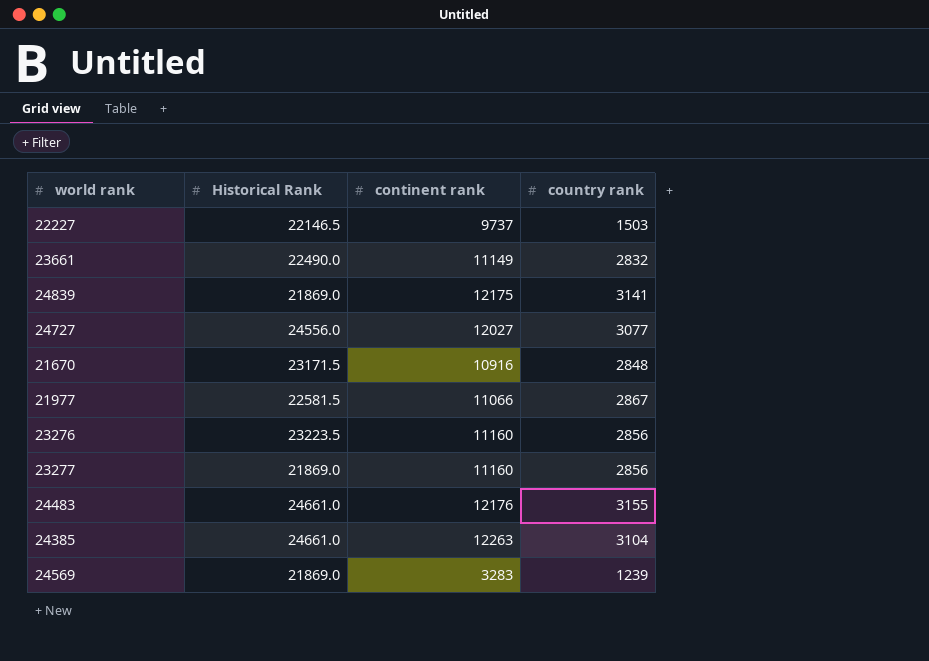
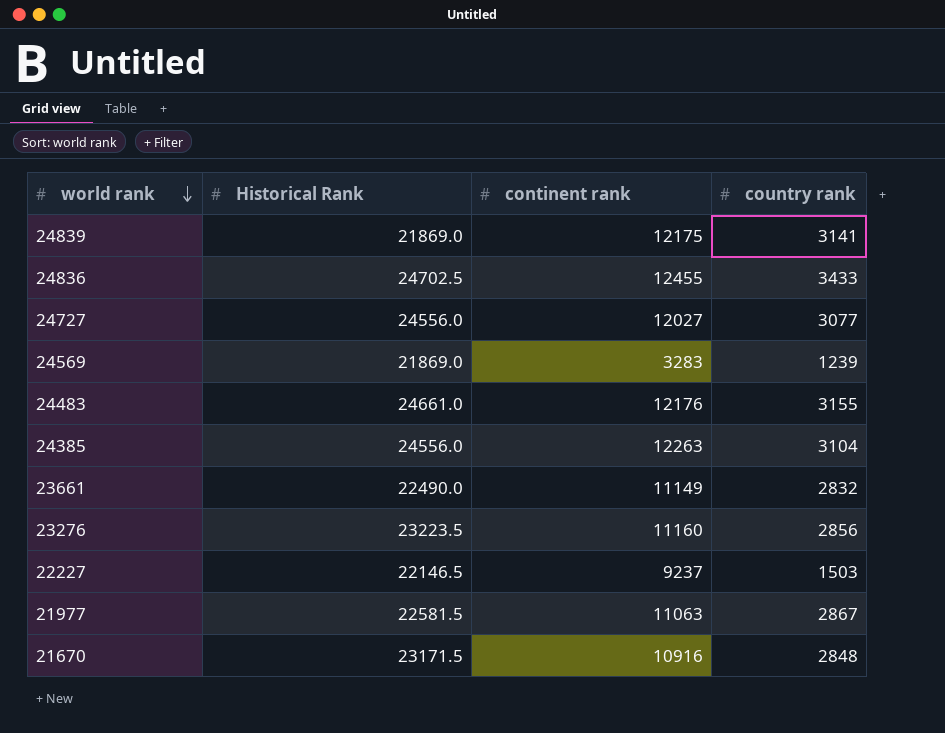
row order: none -> world rank descending
row 23277: 21869.0 | 11160 | 2856 -> none
row 24836: none -> 24702.5 | 12455 | 3433
24385 | Historical Rank: 24661.0 -> 24556.0
22227 | continent rank: 9737 -> 9237
21977 | continent rank: 11066 -> 11063

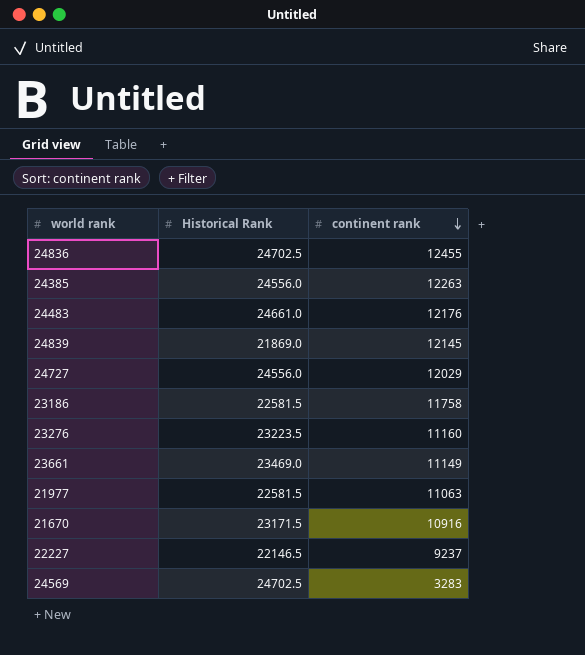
row order: world rank descending -> continent rank descending
column country rank | position: 4 -> none
24839 | continent rank: 12175 -> 12145
24727 | continent rank: 12027 -> 12029
row 23186: none -> 22581.5 | 11758
23661 | Historical Rank: 22490.0 -> 23469.0
24569 | Historical Rank: 21869.0 -> 24702.5

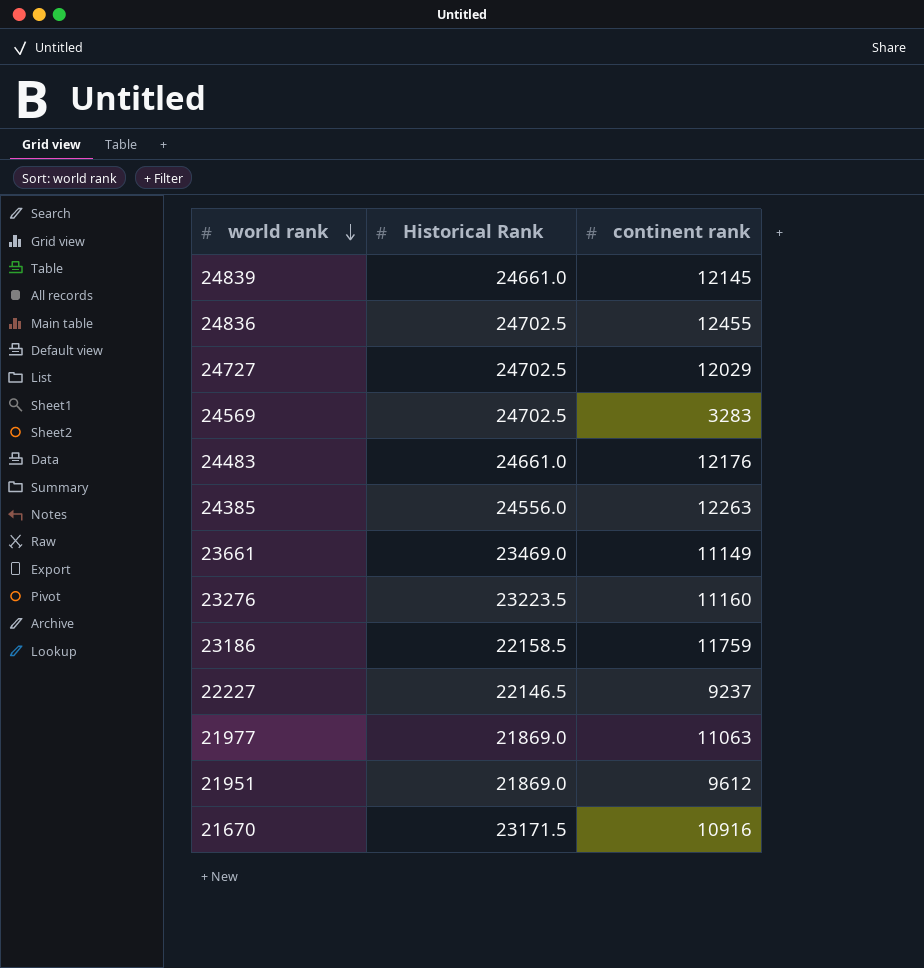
row order: continent rank descending -> world rank descending
24839 | Historical Rank: 21869.0 -> 24661.0
24727 | Historical Rank: 24556.0 -> 24702.5
23186 | Historical Rank: 22581.5 -> 22158.5
23186 | continent rank: 11758 -> 11759
21977 | Historical Rank: 22581.5 -> 21869.0
row 21951: none -> 21869.0 | 9612

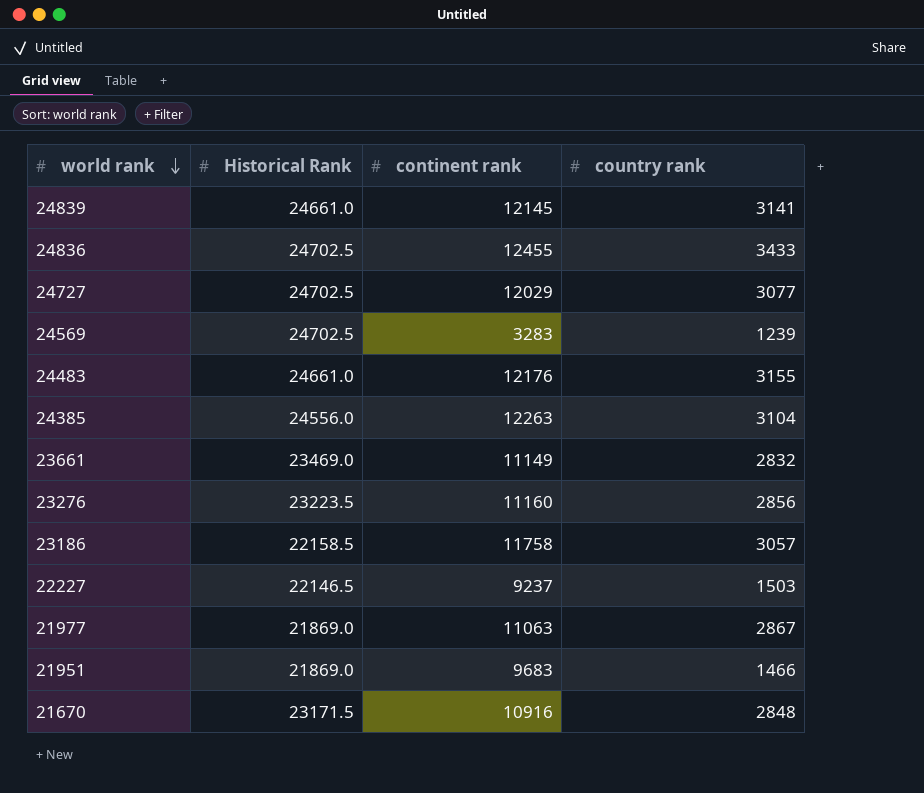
column country rank | position: none -> 4
23186 | continent rank: 11759 -> 11758
21951 | continent rank: 9612 -> 9683

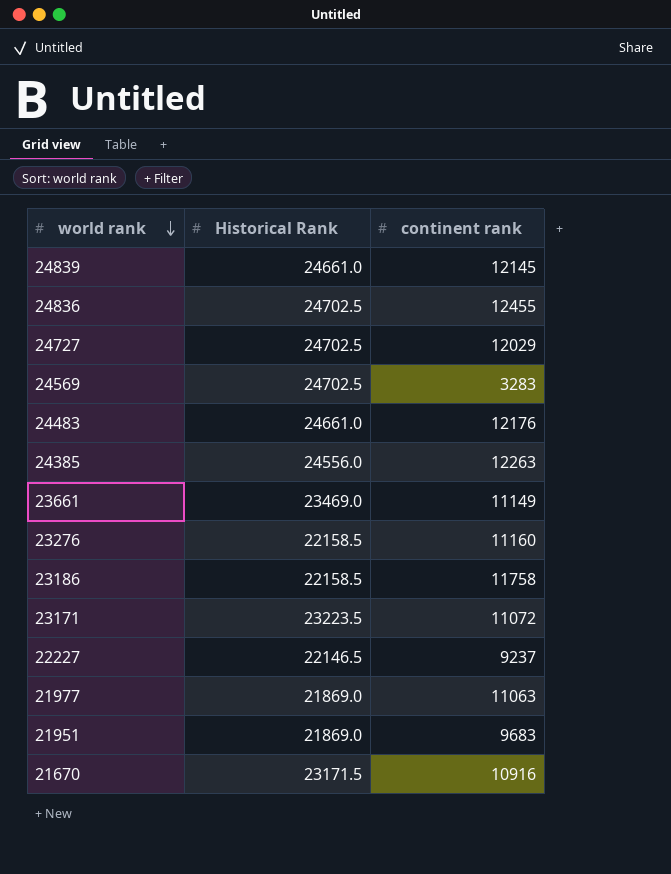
column country rank | position: 4 -> none
23276 | Historical Rank: 23223.5 -> 22158.5
row 23171: none -> 23223.5 | 11072

